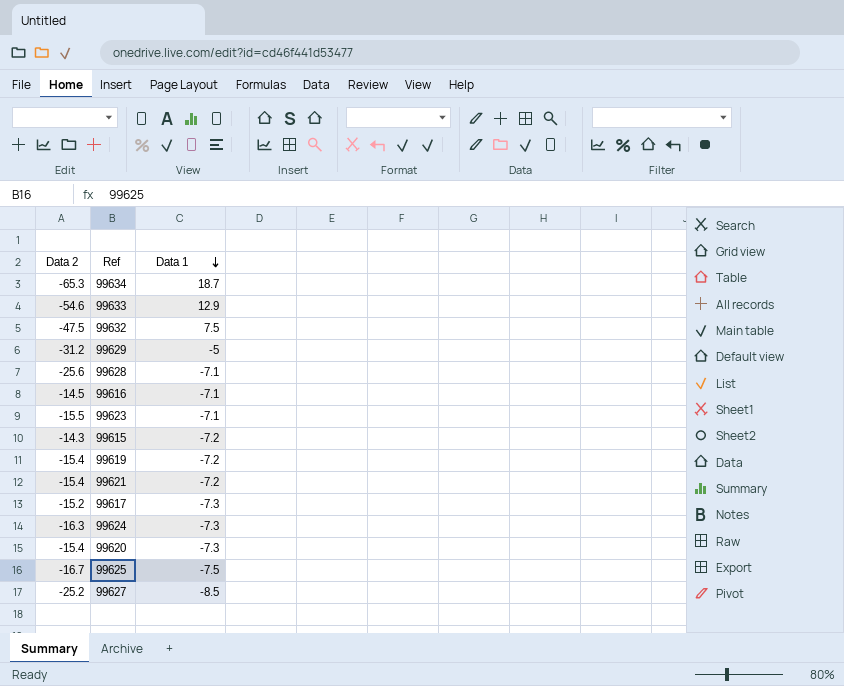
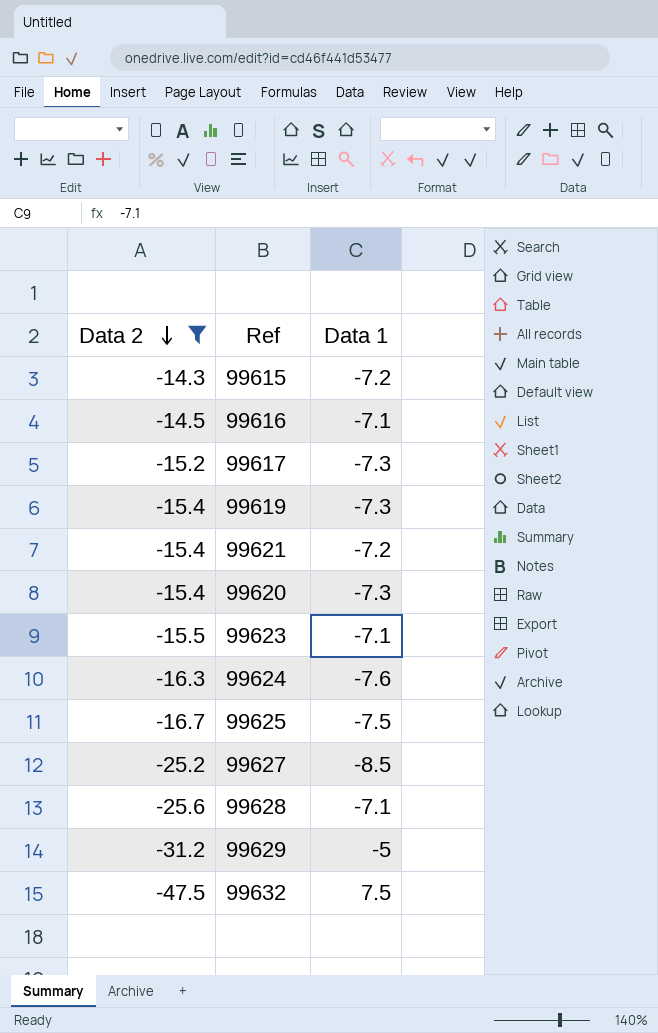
filter: none -> Data 2 >= -47.5
row order: Data 1 descending -> Data 2 descending
99619 | Data 1: -7.2 -> -7.3
99624 | Data 1: -7.3 -> -7.6

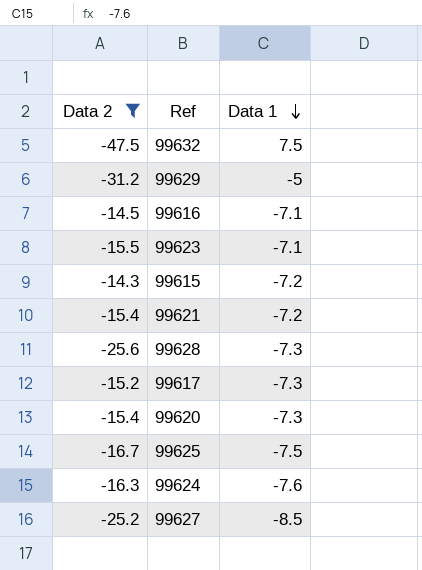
row order: Data 2 descending -> Data 1 descending
row 99619: -15.4 | -7.3 -> none
99628 | Data 1: -7.1 -> -7.3

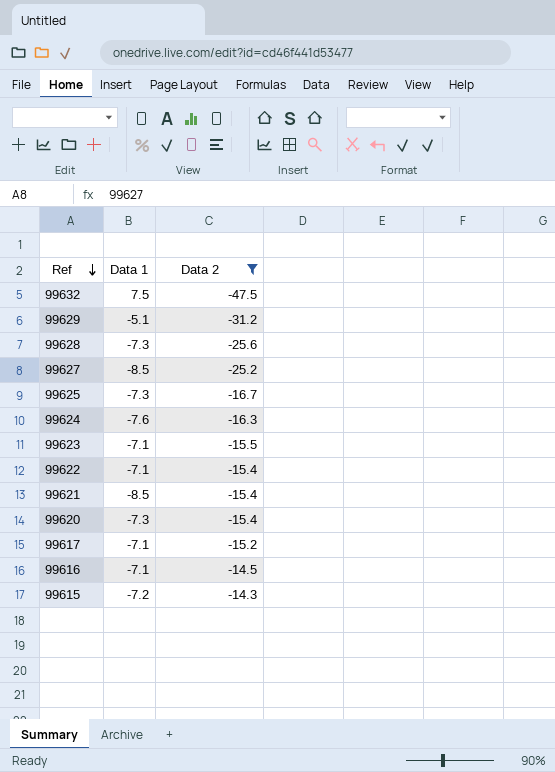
row order: Data 1 descending -> Ref descending
column Data 2 | position: 1 -> 3
99629 | Data 1: -5 -> -5.1
99625 | Data 1: -7.5 -> -7.3
row 99622: none -> -7.1 | -15.4
99621 | Data 1: -7.2 -> -8.5
99617 | Data 1: -7.3 -> -7.1

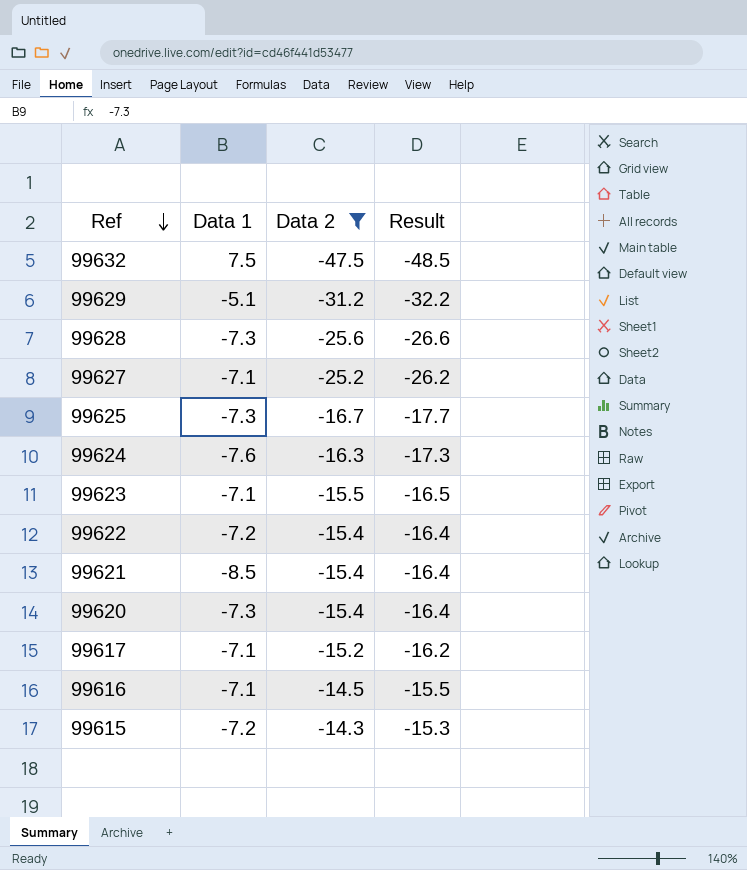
column Result | formula: none -> [Data 2] - 1
99627 | Data 1: -8.5 -> -7.1
99622 | Data 1: -7.1 -> -7.2

